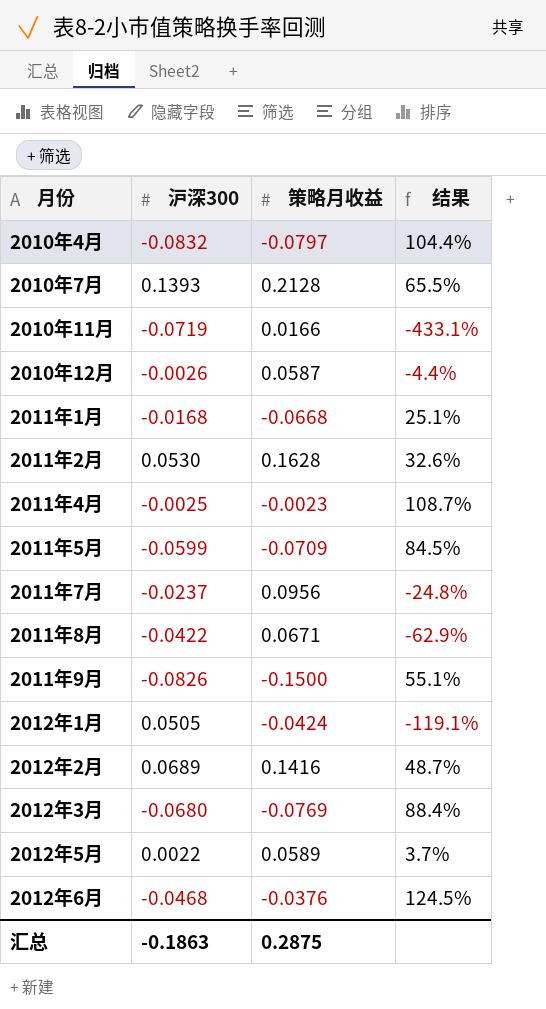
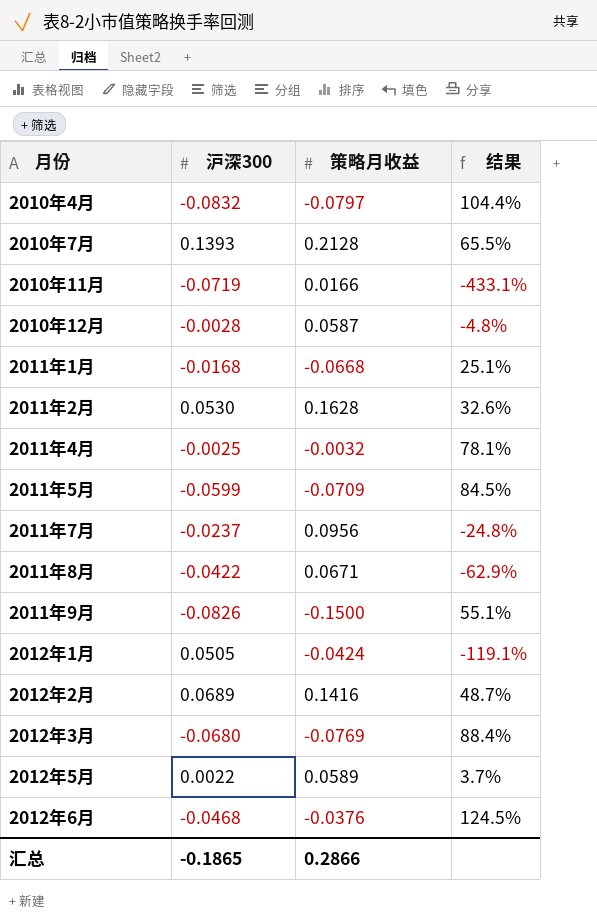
2010年12月 | 沪深300: -0.0026 -> -0.0028
2010年12月 | 结果: -4.4% -> -4.8%
2011年4月 | 策略月收益: -0.0023 -> -0.0032
2011年4月 | 结果: 108.7% -> 78.1%
汇总 | 沪深300: -0.1863 -> -0.1865
汇总 | 策略月收益: 0.2875 -> 0.2866

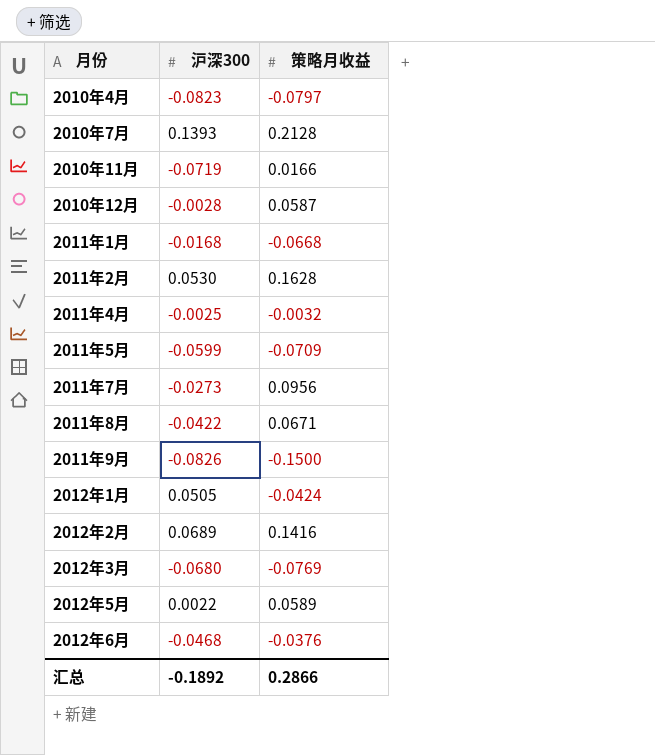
column 结果 | formula: [沪深300] / [策略月收益] -> none
2010年4月 | 沪深300: -0.0832 -> -0.0823
2011年7月 | 沪深300: -0.0237 -> -0.0273
汇总 | 沪深300: -0.1865 -> -0.1892

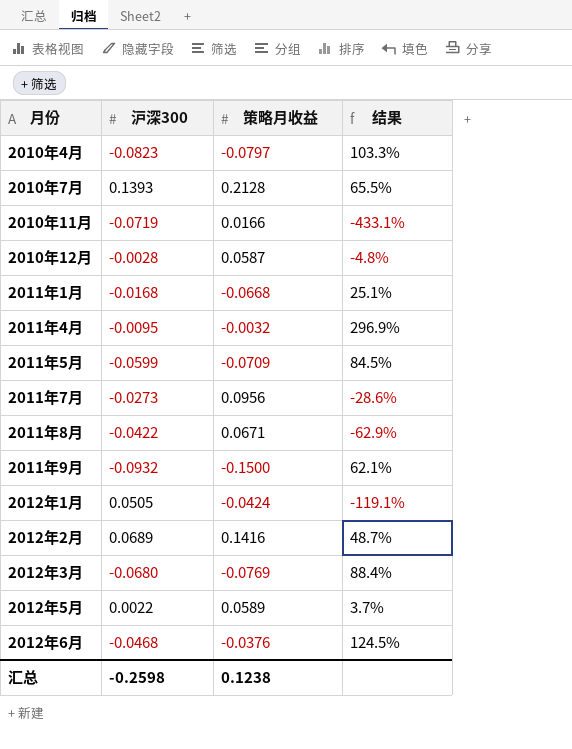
column 结果 | formula: none -> [沪深300] / [策略月收益]
row 2011年2月: 0.0530 | 0.1628 -> none
2011年4月 | 沪深300: -0.0025 -> -0.0095
2011年9月 | 沪深300: -0.0826 -> -0.0932
汇总 | 沪深300: -0.1892 -> -0.2598
汇总 | 策略月收益: 0.2866 -> 0.1238

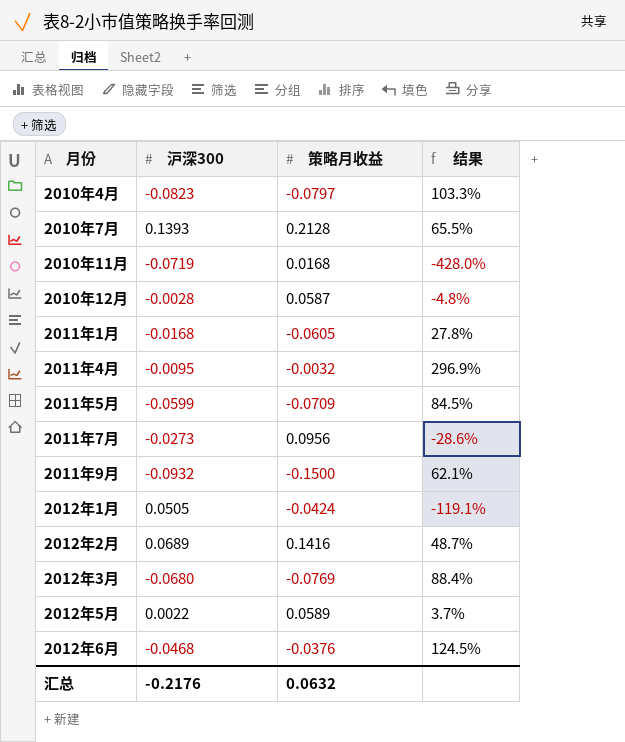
row 2011年8月: -0.0422 | 0.0671 | -62.9% -> none
2010年11月 | 策略月收益: 0.0166 -> 0.0168
2010年11月 | 结果: -433.1% -> -428.0%
2011年1月 | 策略月收益: -0.0668 -> -0.0605
2011年1月 | 结果: 25.1% -> 27.8%
汇总 | 沪深300: -0.2598 -> -0.2176
汇总 | 策略月收益: 0.1238 -> 0.0632

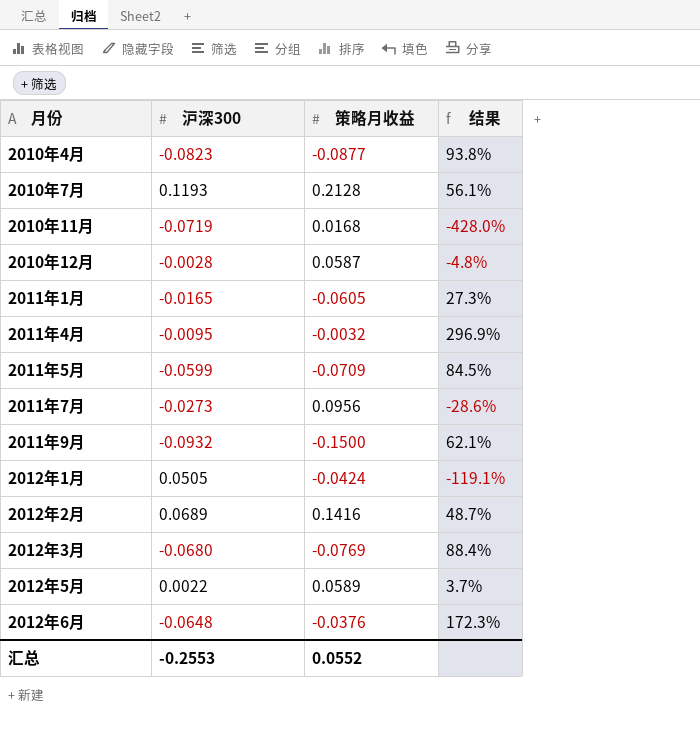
2010年4月 | 策略月收益: -0.0797 -> -0.0877
2010年4月 | 结果: 103.3% -> 93.8%
2010年7月 | 沪深300: 0.1393 -> 0.1193
2010年7月 | 结果: 65.5% -> 56.1%
2011年1月 | 沪深300: -0.0168 -> -0.0165
2011年1月 | 结果: 27.8% -> 27.3%
2012年6月 | 沪深300: -0.0468 -> -0.0648
2012年6月 | 结果: 124.5% -> 172.3%
汇总 | 沪深300: -0.2176 -> -0.2553
汇总 | 策略月收益: 0.0632 -> 0.0552

